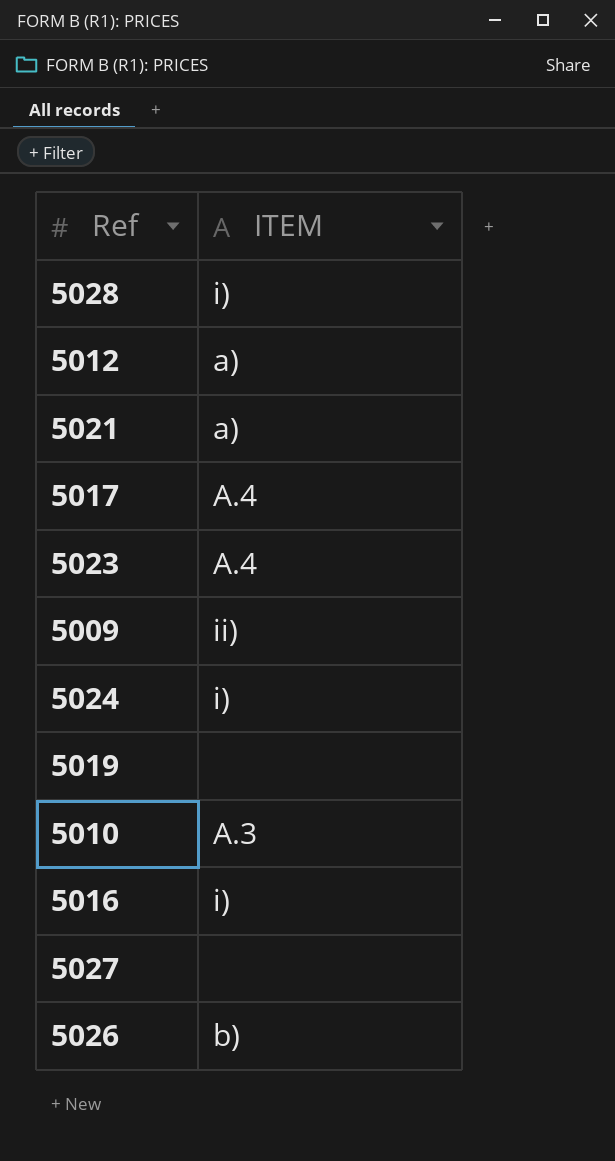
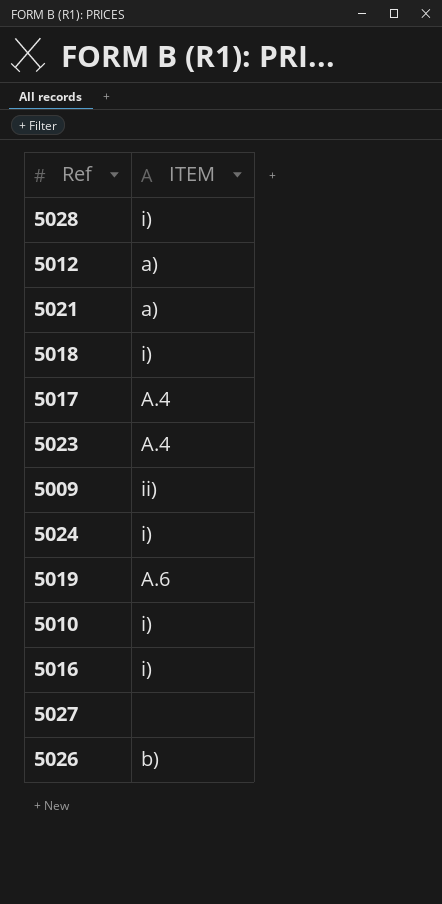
row 5018: none -> i)
5019 | ITEM: none -> A.6
5010 | ITEM: A.3 -> i)

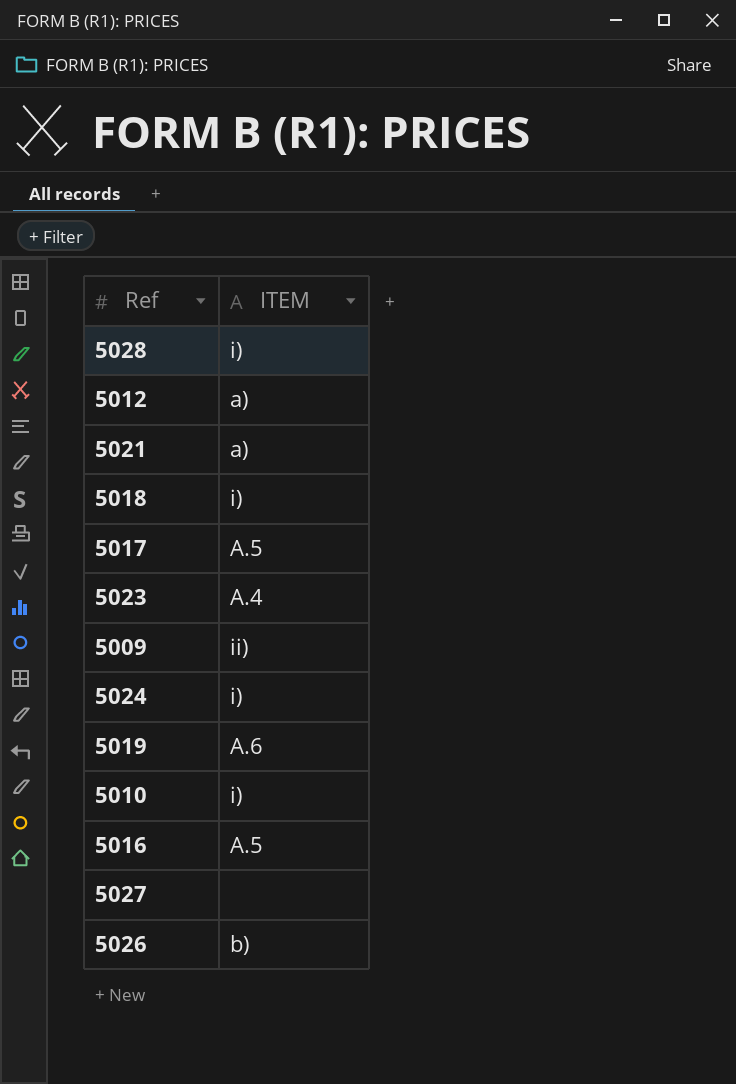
5017 | ITEM: A.4 -> A.5
5016 | ITEM: i) -> A.5

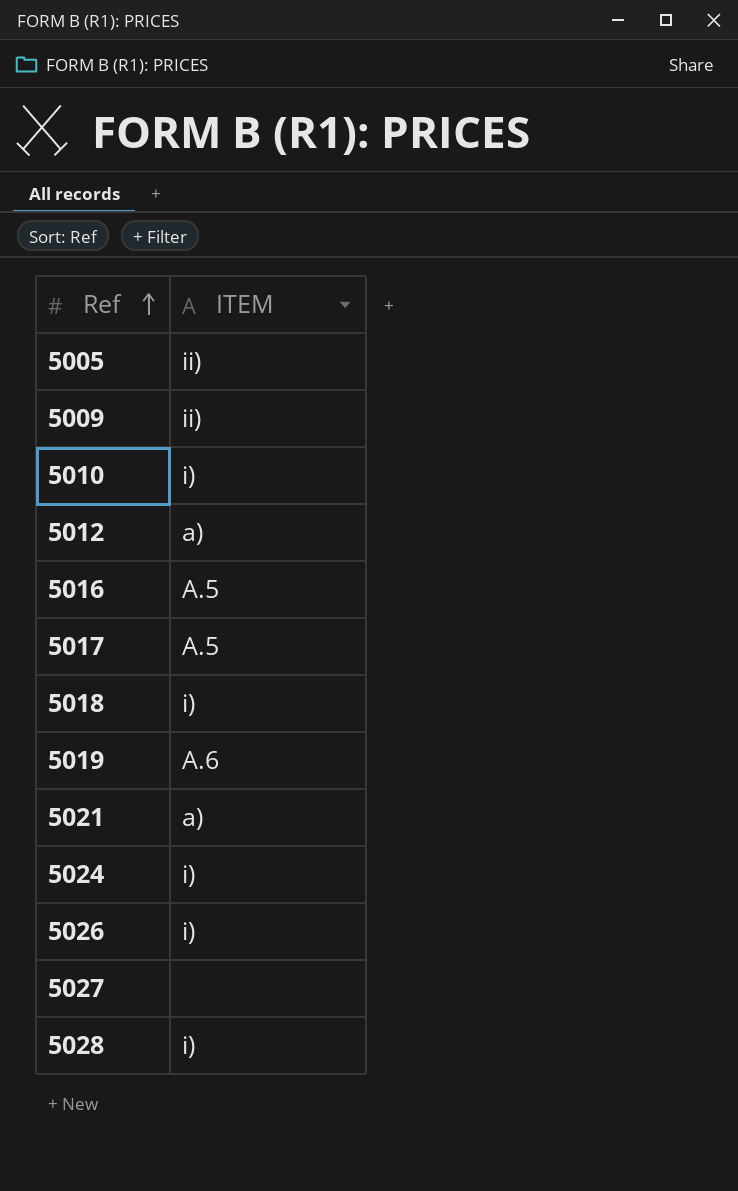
row order: none -> Ref ascending
row 5023: A.4 -> none
row 5005: none -> ii)
5026 | ITEM: b) -> i)

